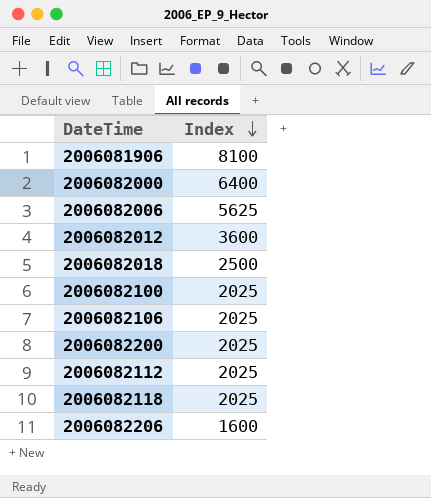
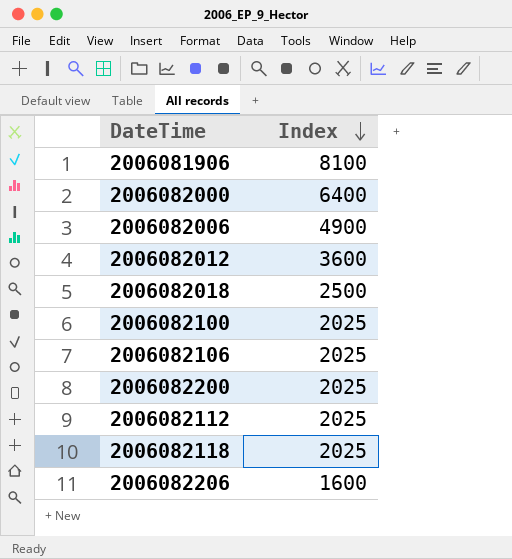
2006082006 | Index: 5625 -> 4900

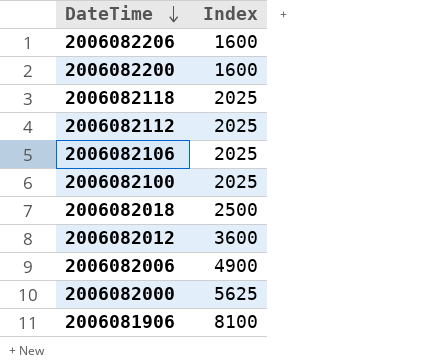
row order: Index descending -> DateTime descending
2006082200 | Index: 2025 -> 1600
2006082000 | Index: 6400 -> 5625

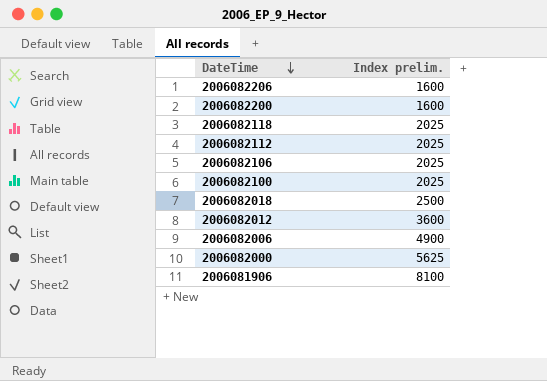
column name: Index -> Index prelim.

